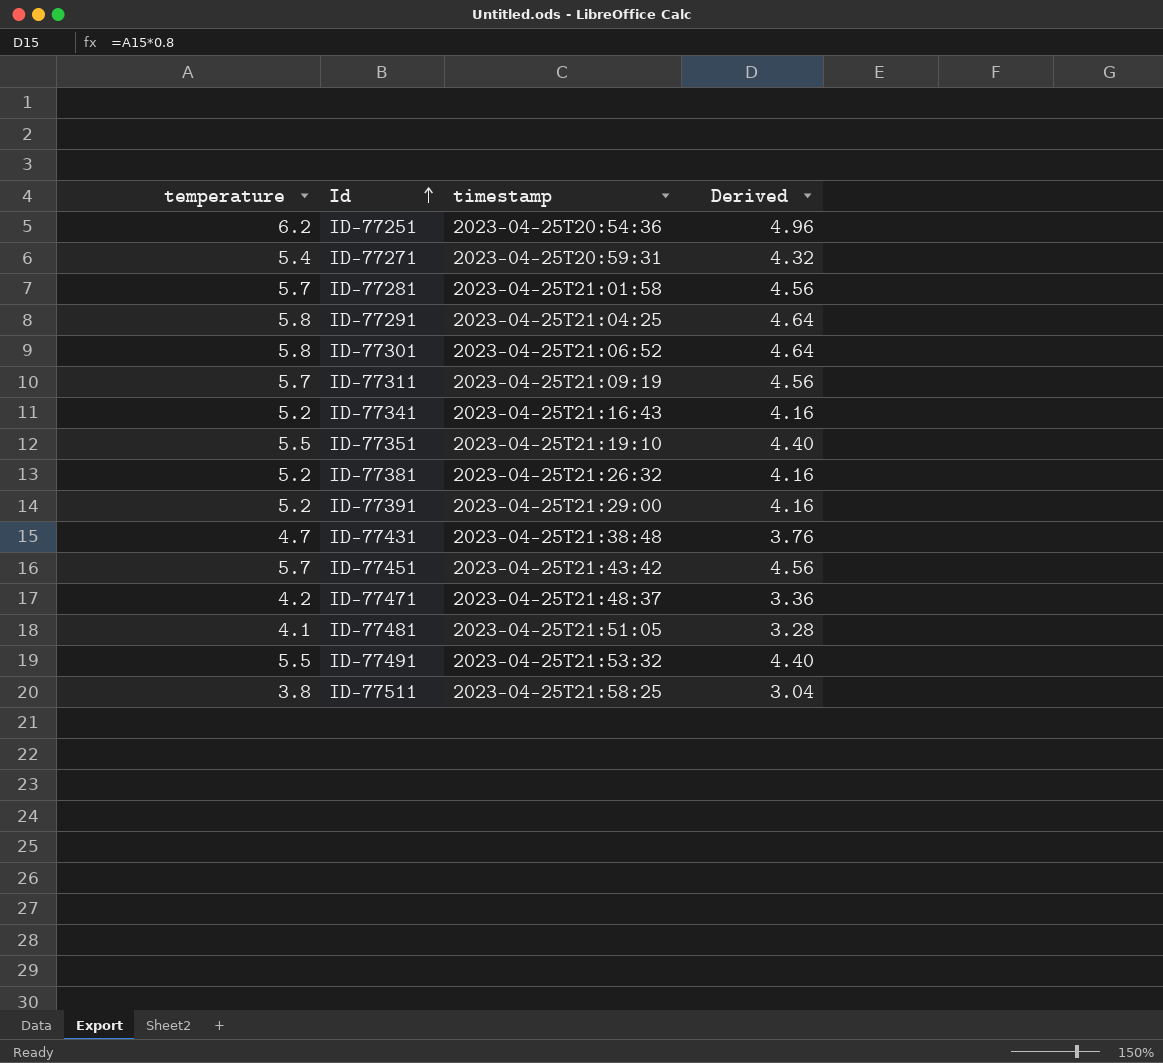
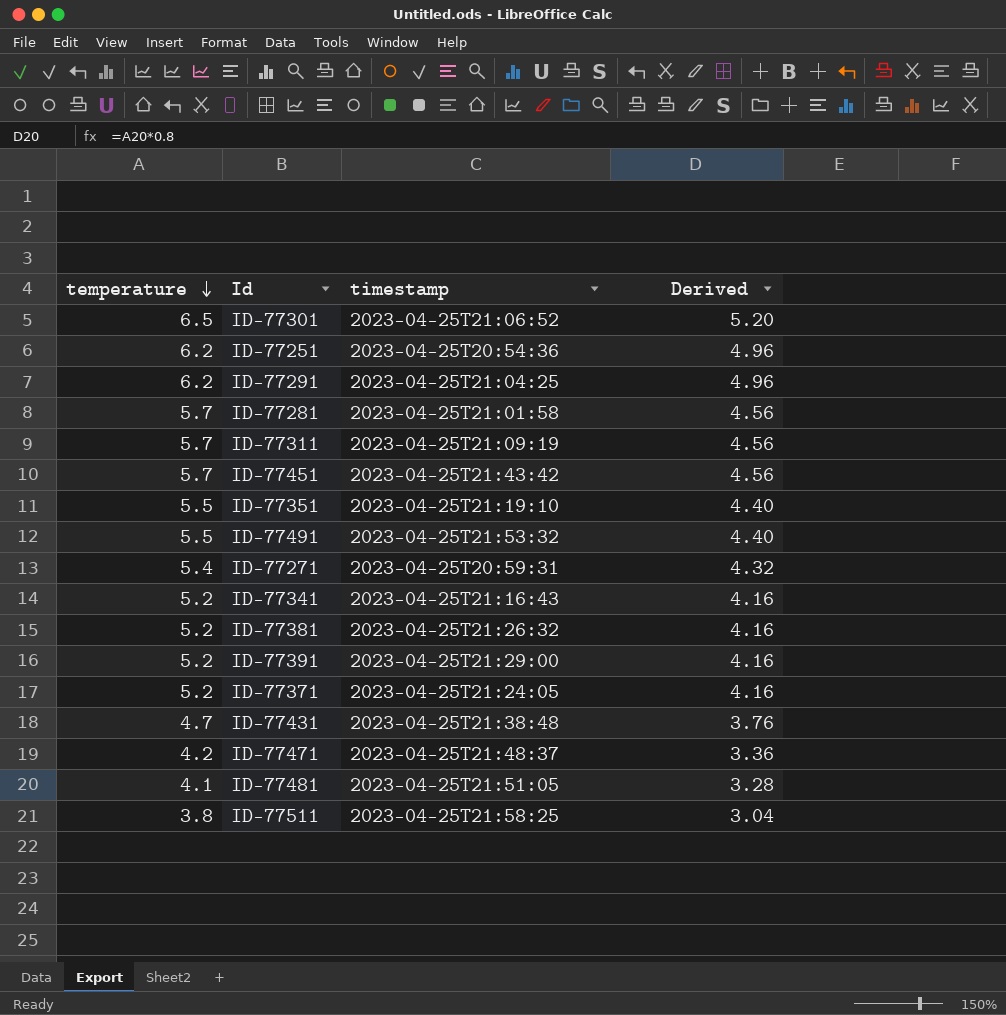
row order: Id ascending -> temperature descending
ID-77301 | temperature: 5.8 -> 6.5
ID-77301 | Derived: 4.64 -> 5.20
ID-77291 | temperature: 5.8 -> 6.2
ID-77291 | Derived: 4.64 -> 4.96
row ID-77371: none -> 5.2 | 2023-04-25T21:24:05 | 4.16

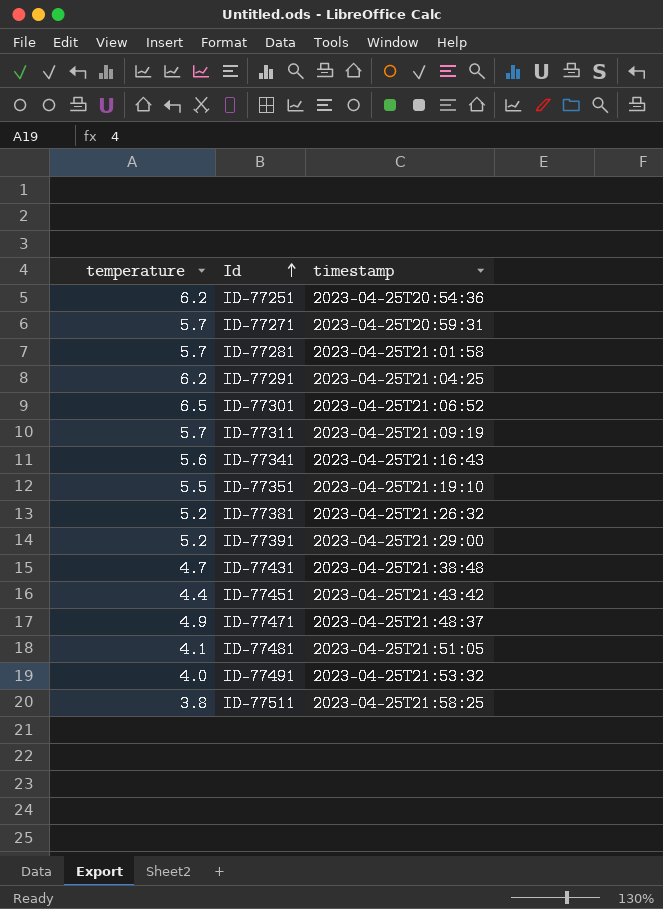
row order: temperature descending -> Id ascending
column Derived | formula: [temperature] * 0.8 -> none
row ID-77371: 5.2 | 2023-04-25T21:24:05 | 4.16 -> none
ID-77271 | temperature: 5.4 -> 5.7
ID-77341 | temperature: 5.2 -> 5.6
ID-77451 | temperature: 5.7 -> 4.4
ID-77471 | temperature: 4.2 -> 4.9
ID-77491 | temperature: 5.5 -> 4.0

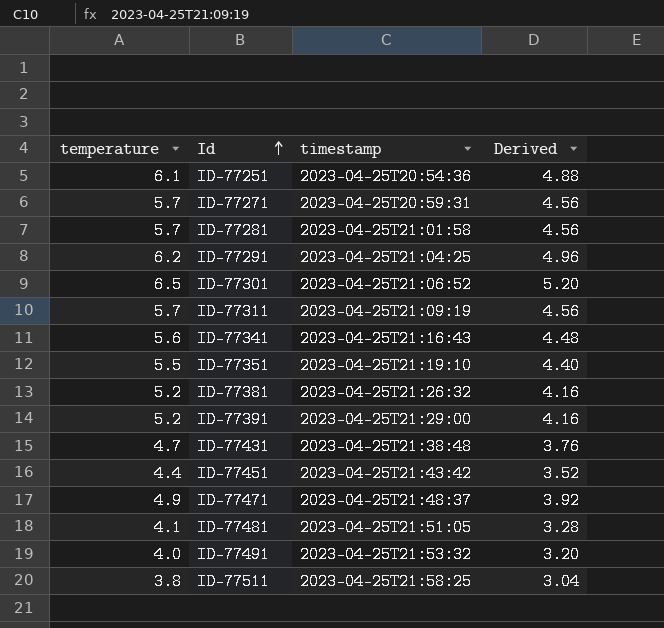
column Derived | formula: none -> [temperature] * 0.8
ID-77251 | temperature: 6.2 -> 6.1

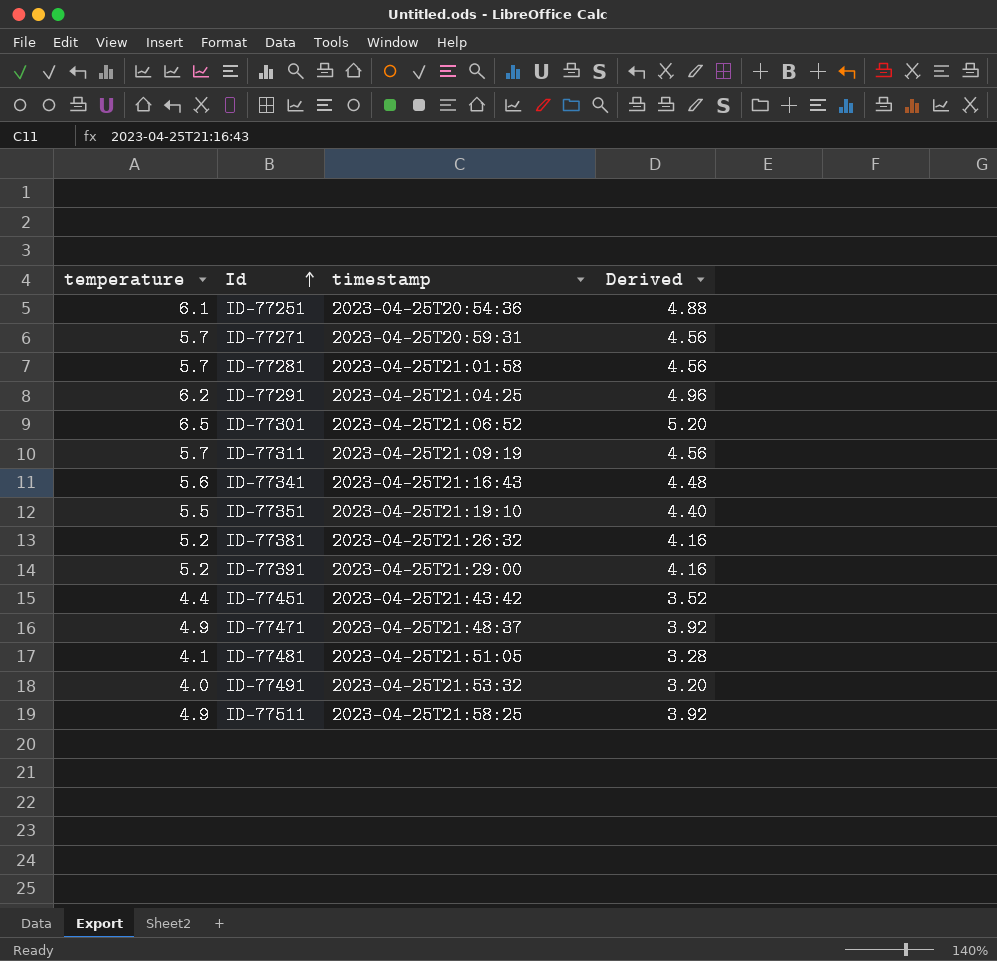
row ID-77431: 4.7 | 2023-04-25T21:38:48 | 3.76 -> none
ID-77511 | temperature: 3.8 -> 4.9
ID-77511 | Derived: 3.04 -> 3.92

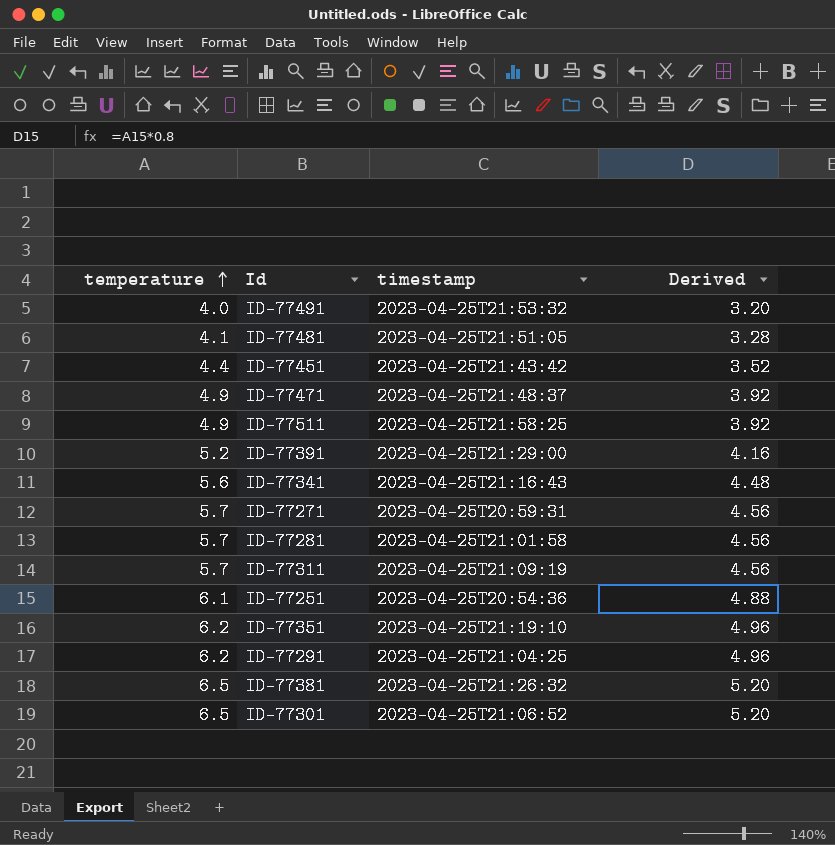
row order: Id ascending -> temperature ascending
ID-77351 | temperature: 5.5 -> 6.2
ID-77351 | Derived: 4.40 -> 4.96
ID-77381 | temperature: 5.2 -> 6.5
ID-77381 | Derived: 4.16 -> 5.20

